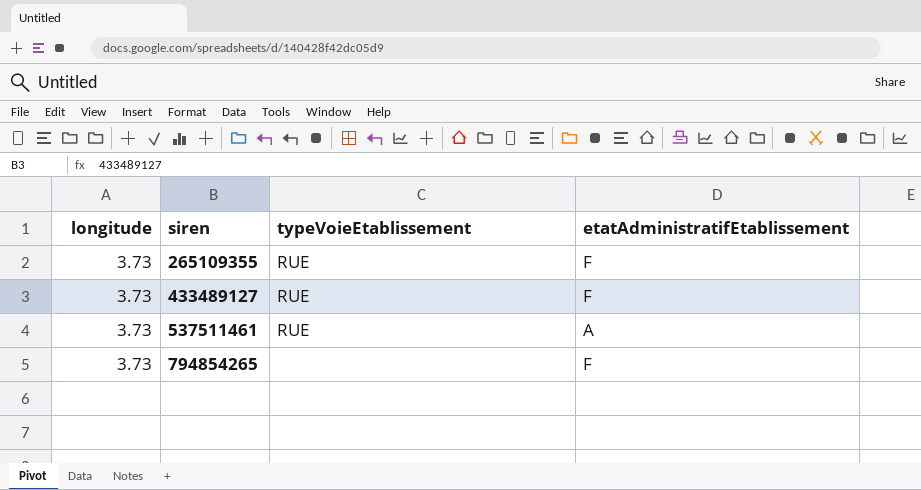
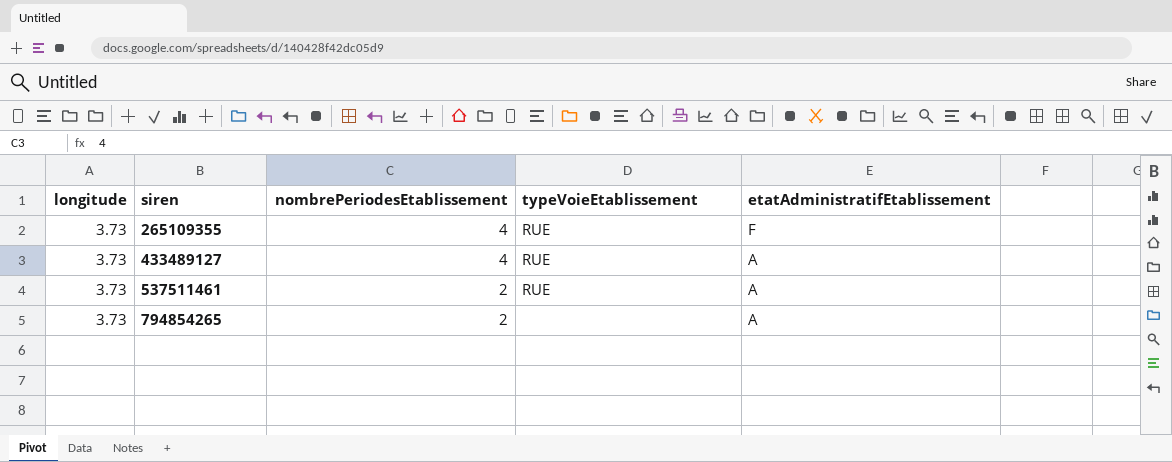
column nombrePeriodesEtablissement | position: none -> 3
433489127 | etatAdministratifEtablissement: F -> A
794854265 | etatAdministratifEtablissement: F -> A

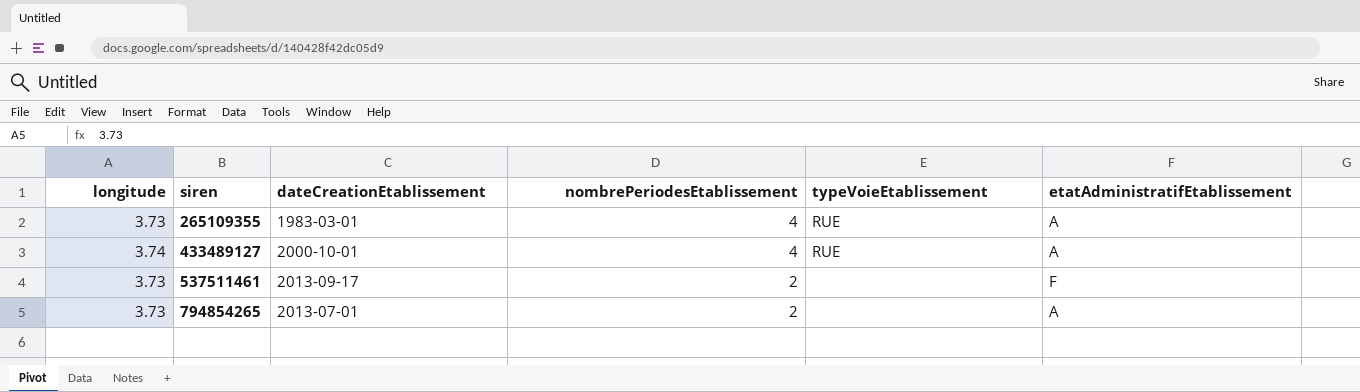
column dateCreationEtablissement | position: none -> 3
265109355 | etatAdministratifEtablissement: F -> A
433489127 | longitude: 3.73 -> 3.74
537511461 | typeVoieEtablissement: RUE -> none
537511461 | etatAdministratifEtablissement: A -> F

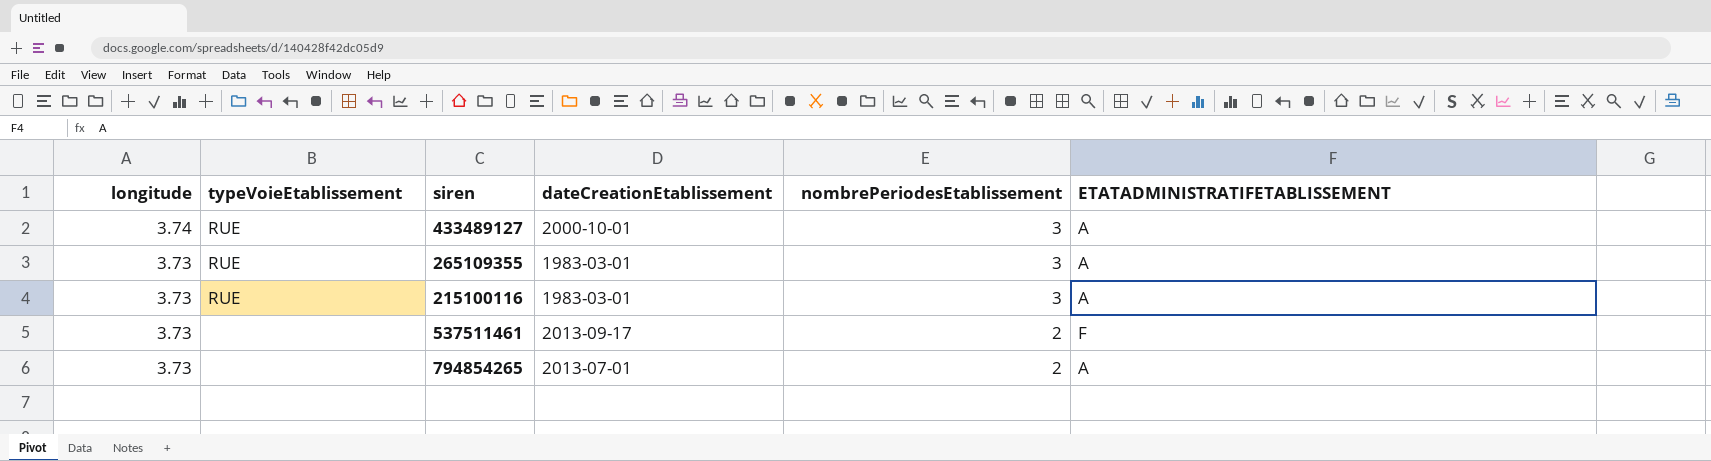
row order: siren ascending -> longitude descending
column typeVoieEtablissement | position: 5 -> 2
column name: etatAdministratifEtablissement -> ETATADMINISTRATIFETABLISSEMENT
433489127 | nombrePeriodesEtablissement: 4 -> 3
265109355 | nombrePeriodesEtablissement: 4 -> 3
row 215100116: none -> 3.73 | RUE | 1983-03-01 | 3 | A

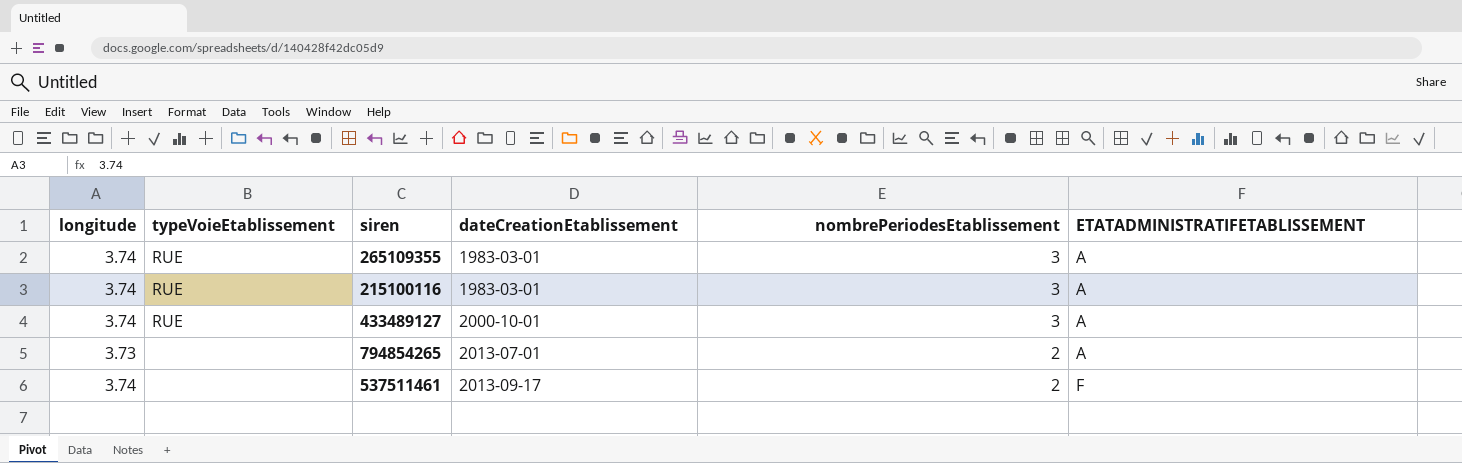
row order: longitude descending -> dateCreationEtablissement ascending
265109355 | longitude: 3.73 -> 3.74
215100116 | longitude: 3.73 -> 3.74
537511461 | longitude: 3.73 -> 3.74

